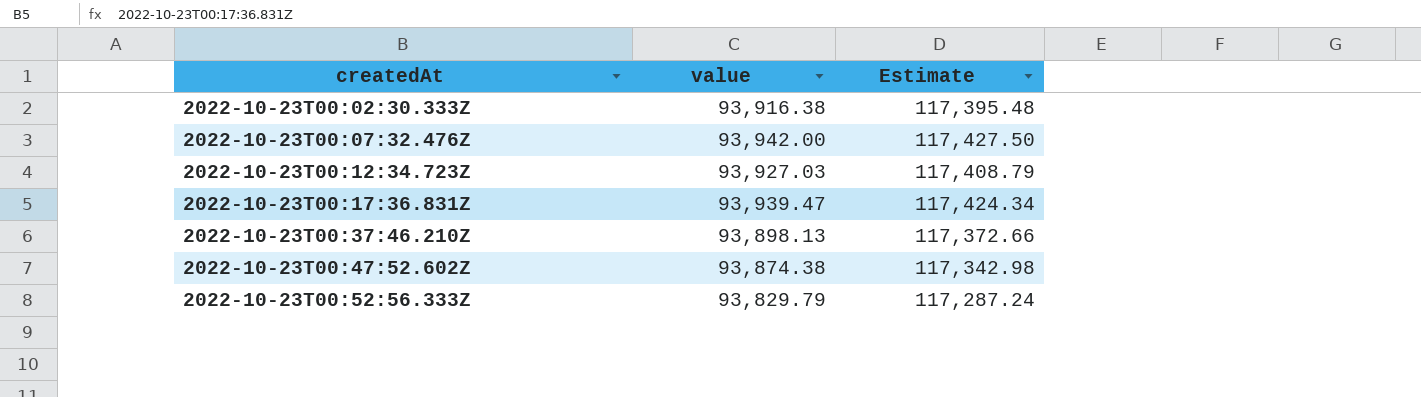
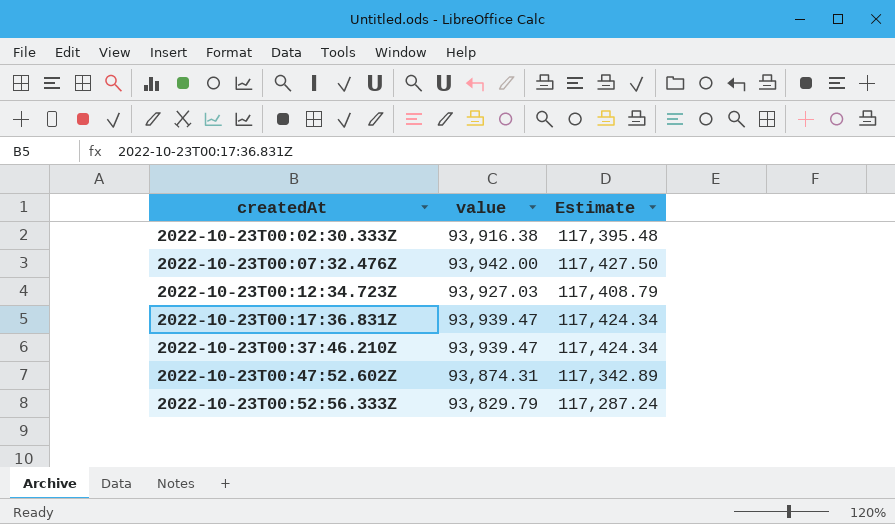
2022-10-23T00:37:46.210Z | value: 93,898.13 -> 93,939.47
2022-10-23T00:37:46.210Z | Estimate: 117,372.66 -> 117,424.34
2022-10-23T00:47:52.602Z | value: 93,874.38 -> 93,874.31
2022-10-23T00:47:52.602Z | Estimate: 117,342.98 -> 117,342.89

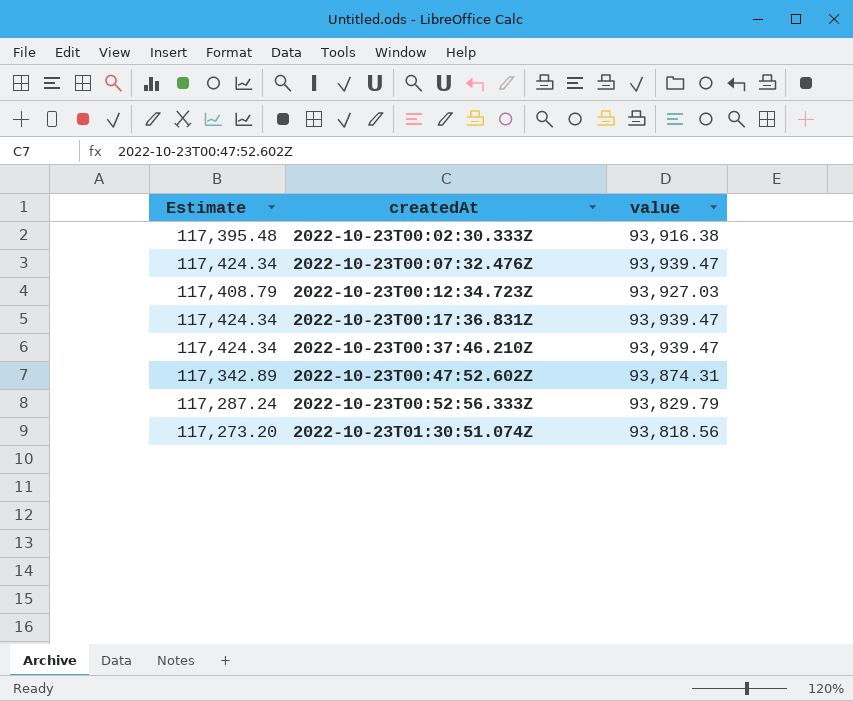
column Estimate | position: 3 -> 1
2022-10-23T00:07:32.476Z | Estimate: 117,427.50 -> 117,424.34
2022-10-23T00:07:32.476Z | value: 93,942.00 -> 93,939.47
row 2022-10-23T01:30:51.074Z: none -> 117,273.20 | 93,818.56

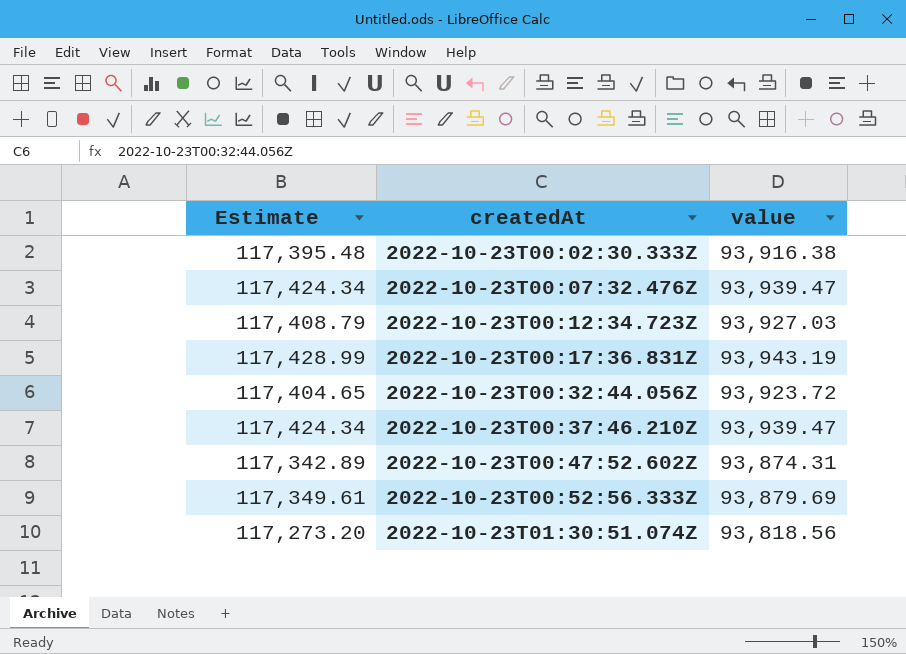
2022-10-23T00:17:36.831Z | Estimate: 117,424.34 -> 117,428.99
2022-10-23T00:17:36.831Z | value: 93,939.47 -> 93,943.19
row 2022-10-23T00:32:44.056Z: none -> 117,404.65 | 93,923.72
2022-10-23T00:52:56.333Z | Estimate: 117,287.24 -> 117,349.61
2022-10-23T00:52:56.333Z | value: 93,829.79 -> 93,879.69

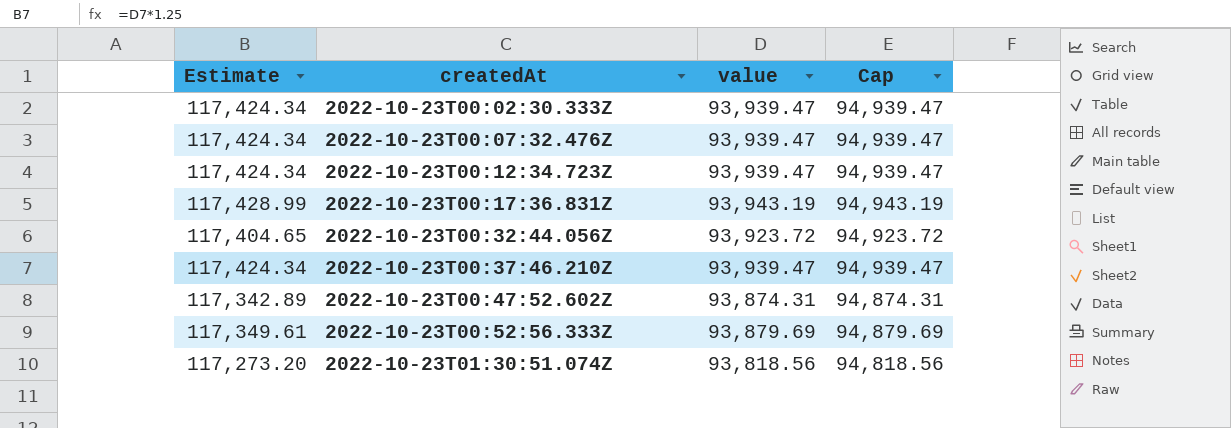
column Cap | formula: none -> [value] + 1000
2022-10-23T00:02:30.333Z | Estimate: 117,395.48 -> 117,424.34
2022-10-23T00:02:30.333Z | value: 93,916.38 -> 93,939.47
2022-10-23T00:12:34.723Z | Estimate: 117,408.79 -> 117,424.34
2022-10-23T00:12:34.723Z | value: 93,927.03 -> 93,939.47

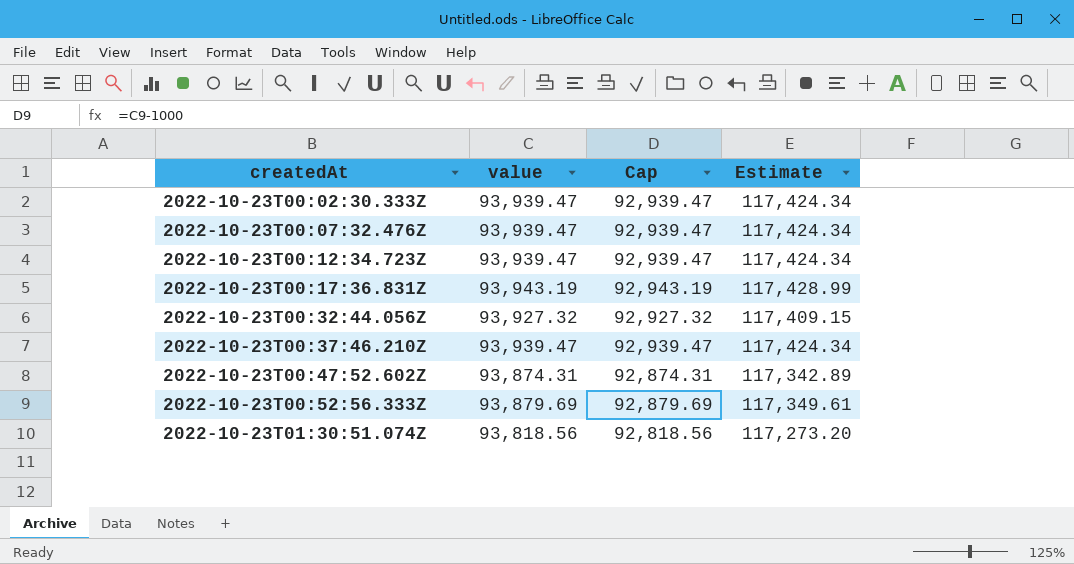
column Cap | formula: [value] + 1000 -> [value] - 1000
column Estimate | position: 1 -> 4
2022-10-23T00:32:44.056Z | value: 93,923.72 -> 93,927.32
2022-10-23T00:32:44.056Z | Estimate: 117,404.65 -> 117,409.15

